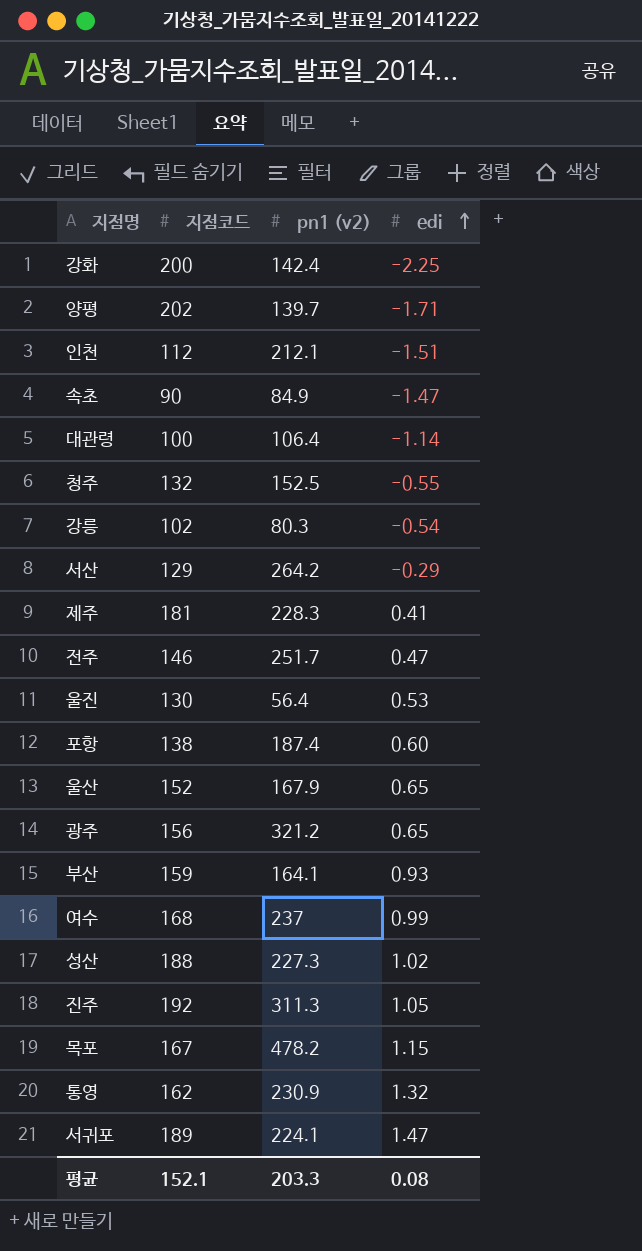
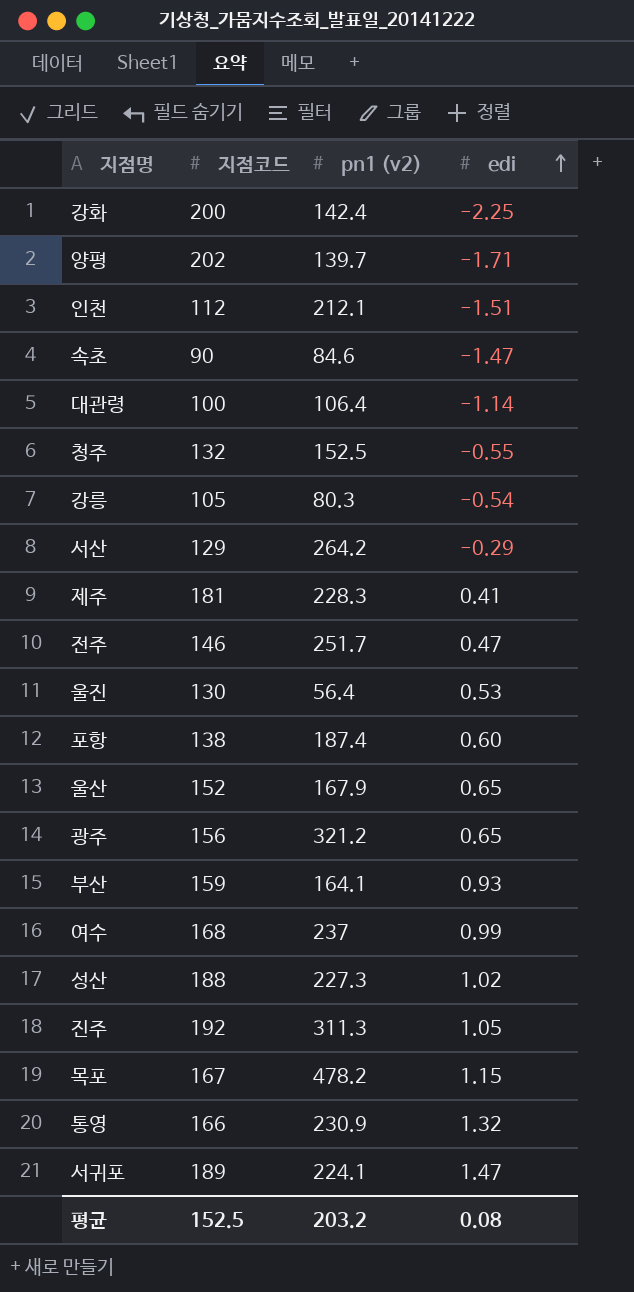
속초 | pn1 (v2): 84.9 -> 84.6
강릉 | 지점코드: 102 -> 105
통영 | 지점코드: 162 -> 166
평균 | 지점코드: 152.1 -> 152.5
평균 | pn1 (v2): 203.3 -> 203.2

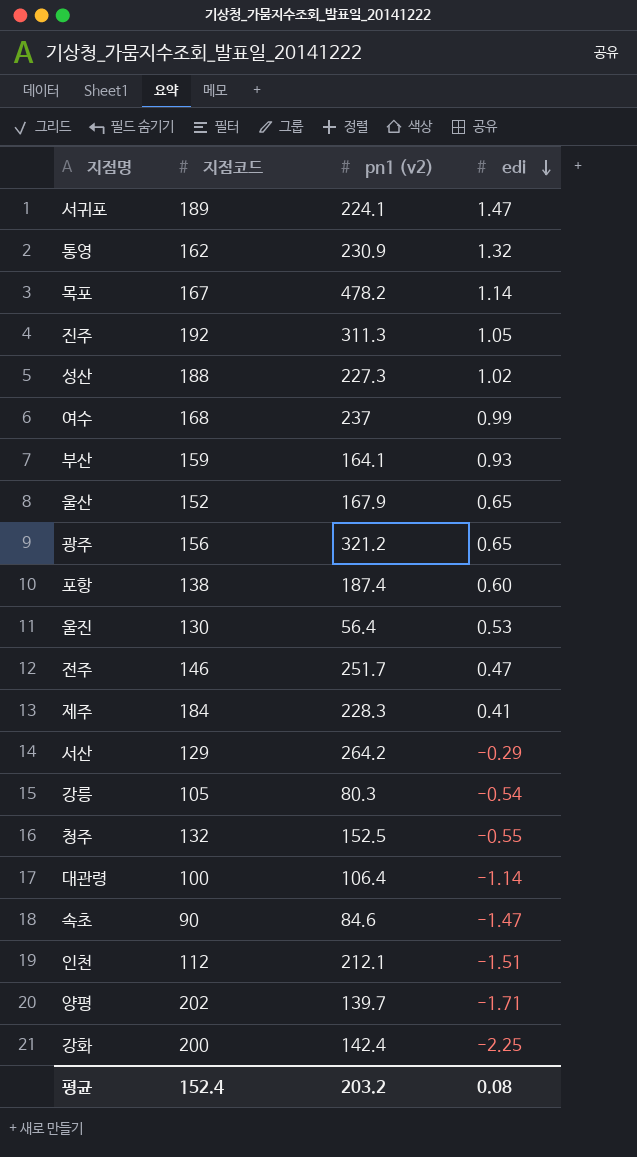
row order: edi ascending -> edi descending
통영 | 지점코드: 166 -> 162
목포 | edi: 1.15 -> 1.14
제주 | 지점코드: 181 -> 184
평균 | 지점코드: 152.5 -> 152.4

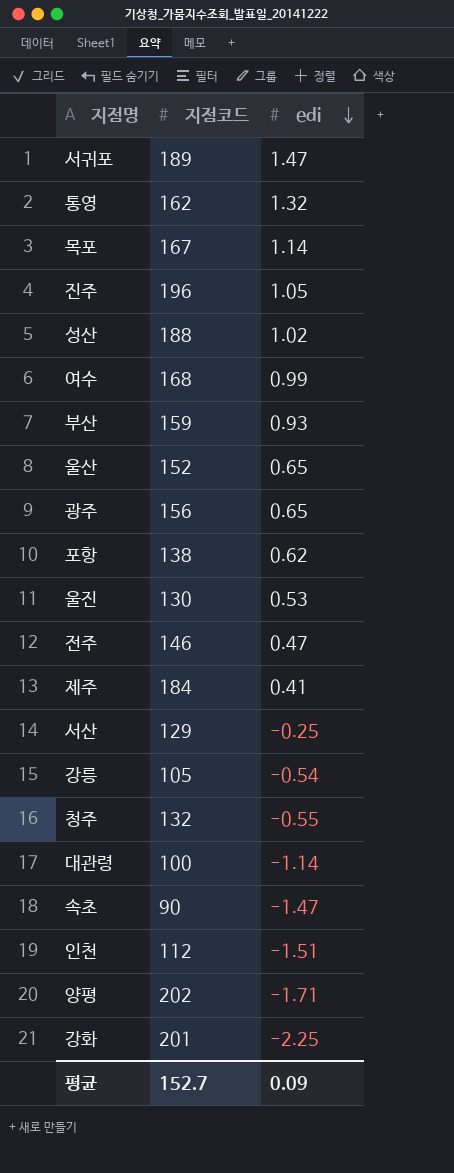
column pn1 (v2) | position: 3 -> none
진주 | 지점코드: 192 -> 196
포항 | edi: 0.60 -> 0.62
서산 | edi: -0.29 -> -0.25
강화 | 지점코드: 200 -> 201
평균 | 지점코드: 152.4 -> 152.7
평균 | edi: 0.08 -> 0.09

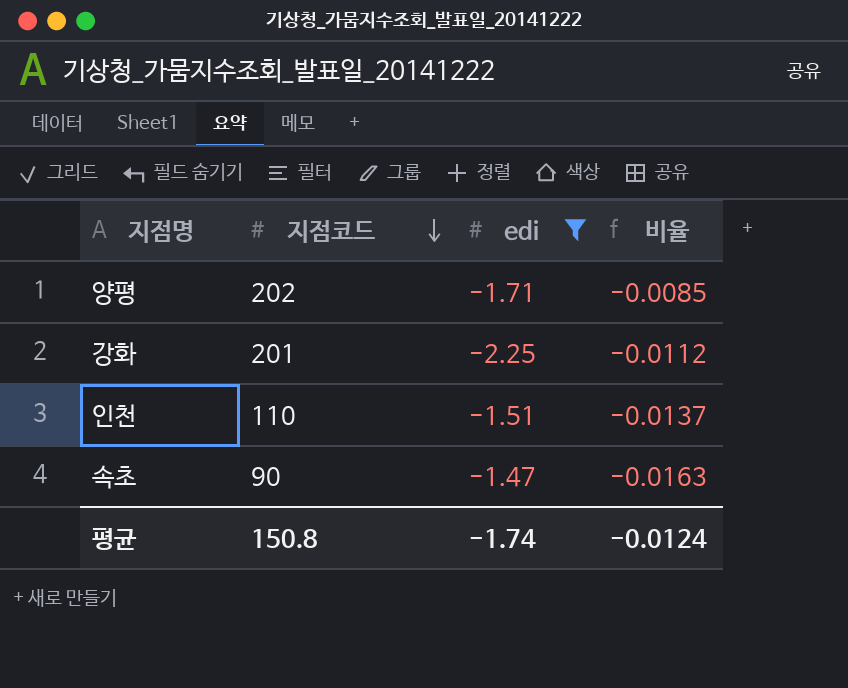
filter: none -> edi <= -1.47
row order: edi descending -> 지점코드 descending
column 비율 | formula: none -> [edi] / [지점코드]
인천 | 지점코드: 112 -> 110
평균 | 지점코드: 152.7 -> 150.8
평균 | edi: 0.09 -> -1.74

